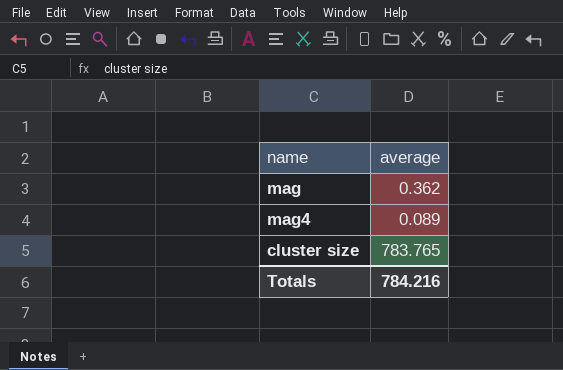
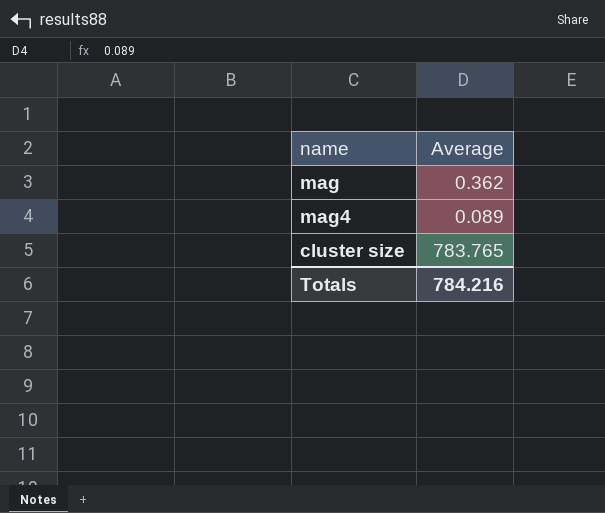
column name: average -> Average

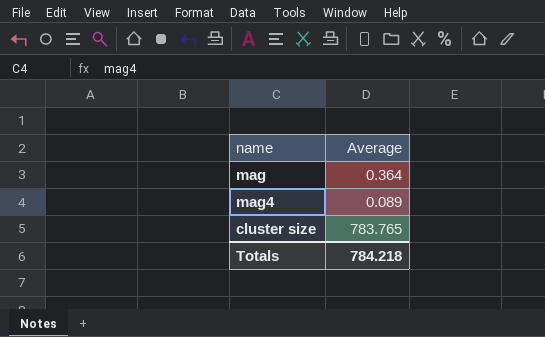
mag | Average: 0.362 -> 0.364
Totals | Average: 784.216 -> 784.218

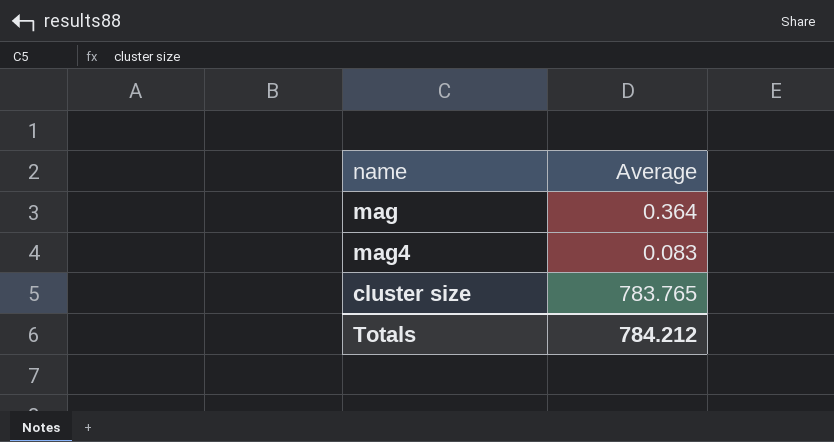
mag4 | Average: 0.089 -> 0.083
Totals | Average: 784.218 -> 784.212

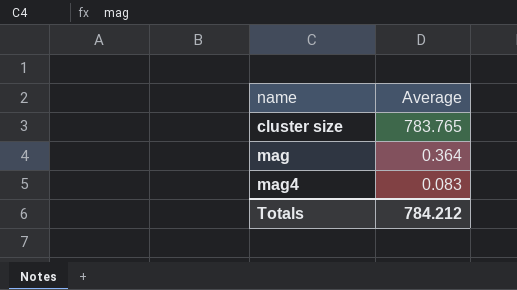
row order: none -> name ascending

